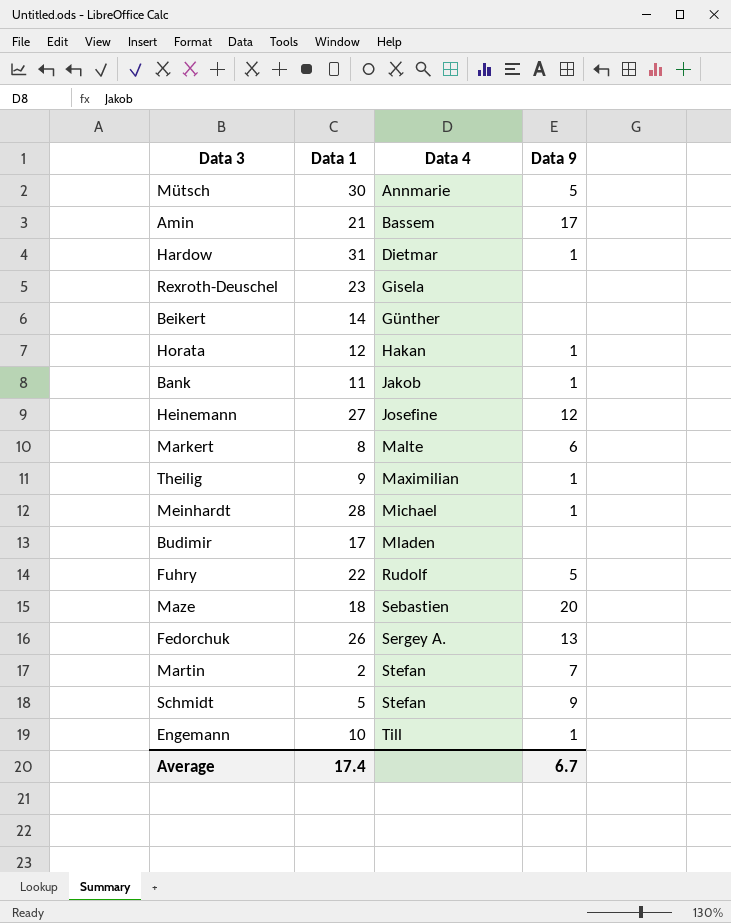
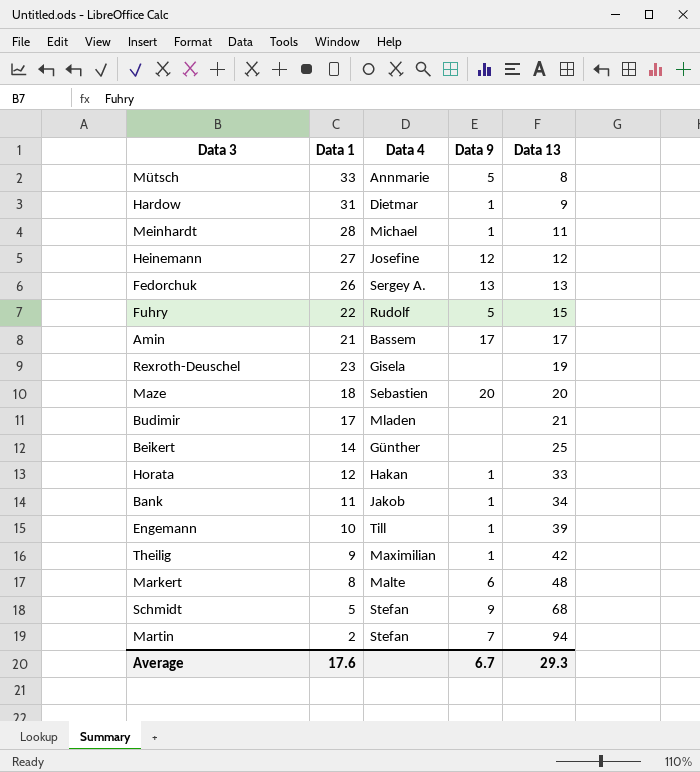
row order: Data 4 ascending -> Data 13 ascending
column Data 13 | position: none -> 5
Mütsch | Data 1: 30 -> 33
Average | Data 1: 17.4 -> 17.6

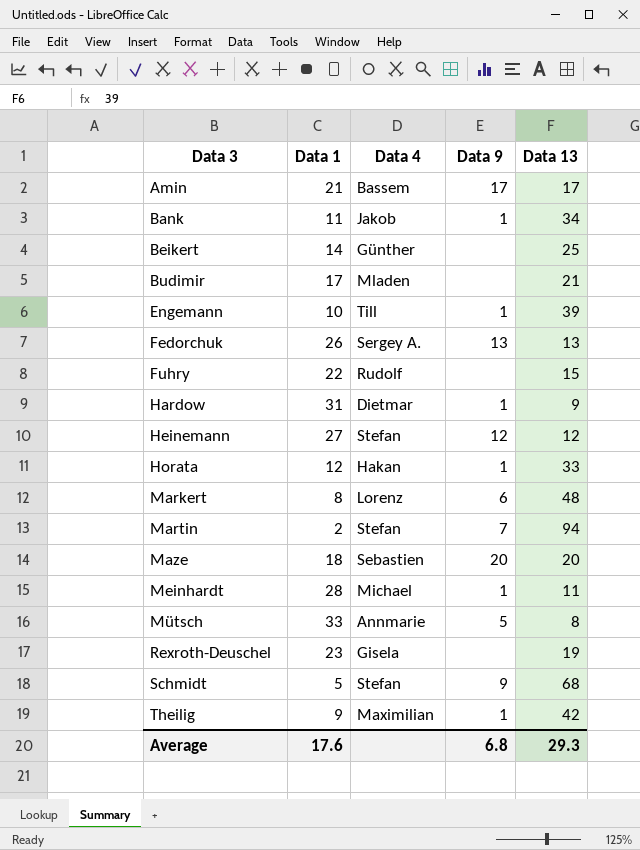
row order: Data 13 ascending -> Data 3 ascending
Fuhry | Data 9: 5 -> none
Heinemann | Data 4: Josefine -> Stefan
Markert | Data 4: Malte -> Lorenz
Average | Data 9: 6.7 -> 6.8

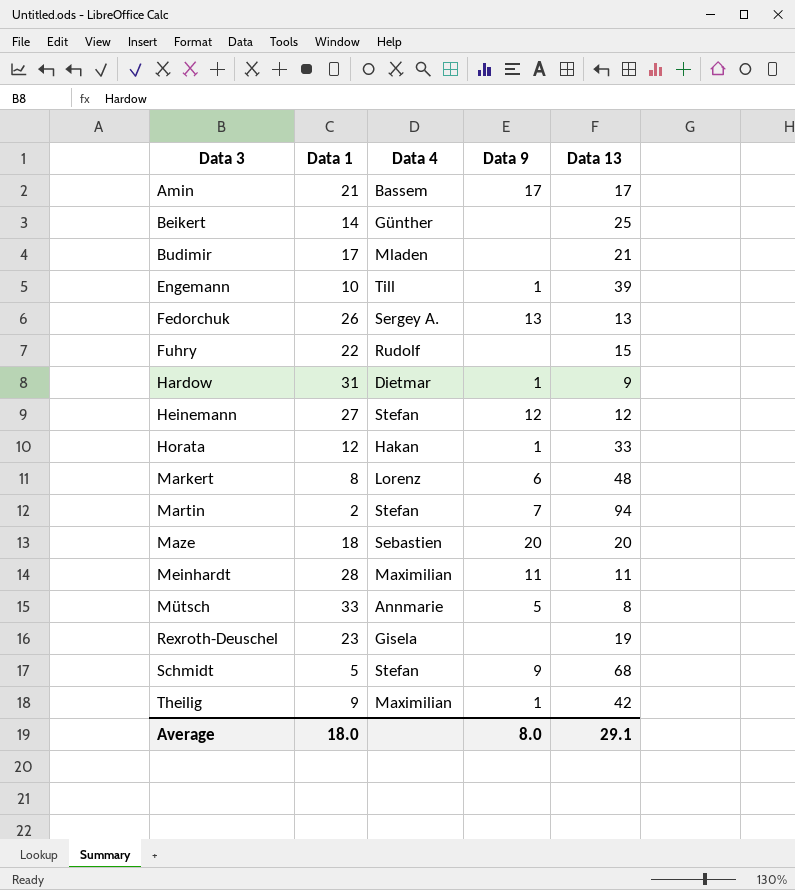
row Bank: 11 | Jakob | 1 | 34 -> none
Meinhardt | Data 4: Michael -> Maximilian
Meinhardt | Data 9: 1 -> 11
Average | Data 1: 17.6 -> 18.0
Average | Data 9: 6.8 -> 8.0
Average | Data 13: 29.3 -> 29.1

